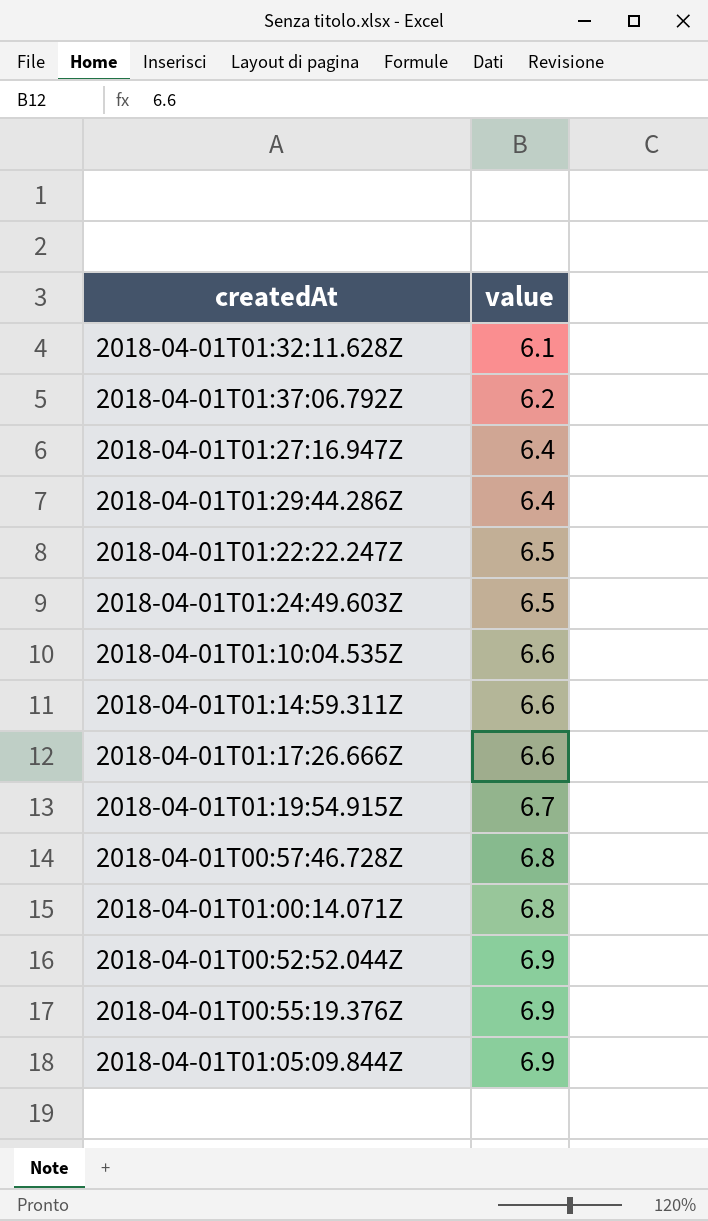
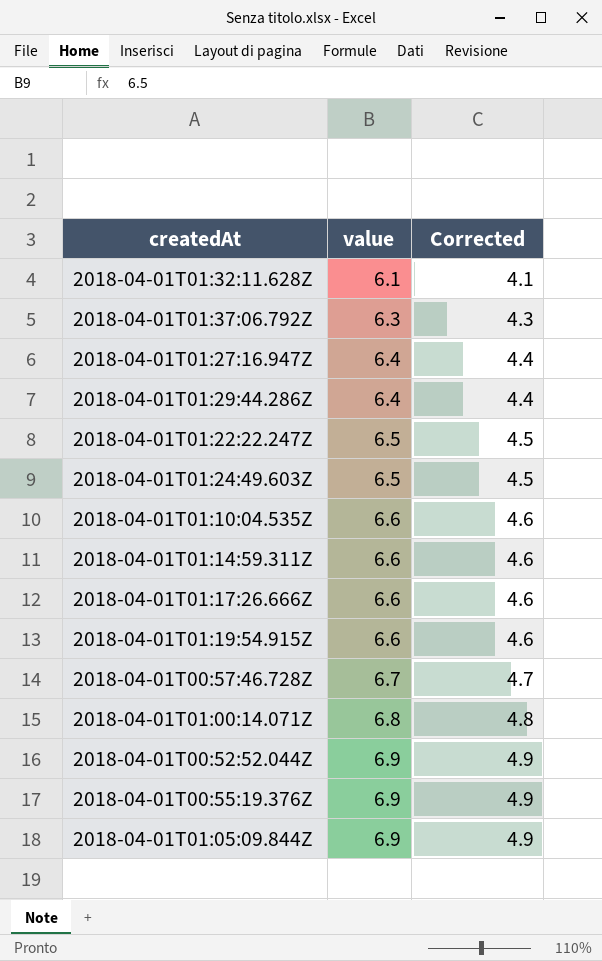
column Corrected | formula: none -> [value] - 2
2018-04-01T01:37:06.792Z | value: 6.2 -> 6.3
2018-04-01T01:19:54.915Z | value: 6.7 -> 6.6
2018-04-01T00:57:46.728Z | value: 6.8 -> 6.7

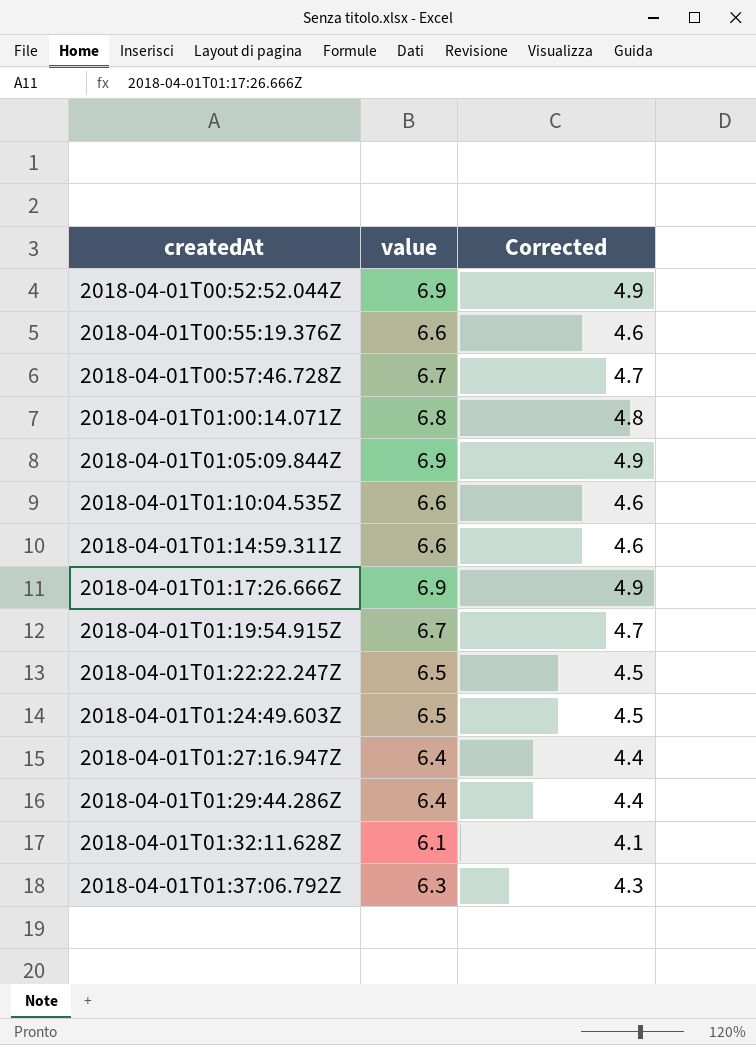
row order: value ascending -> createdAt ascending
2018-04-01T00:55:19.376Z | value: 6.9 -> 6.6
2018-04-01T00:55:19.376Z | Corrected: 4.9 -> 4.6
2018-04-01T01:17:26.666Z | value: 6.6 -> 6.9
2018-04-01T01:17:26.666Z | Corrected: 4.6 -> 4.9
2018-04-01T01:19:54.915Z | value: 6.6 -> 6.7
2018-04-01T01:19:54.915Z | Corrected: 4.6 -> 4.7

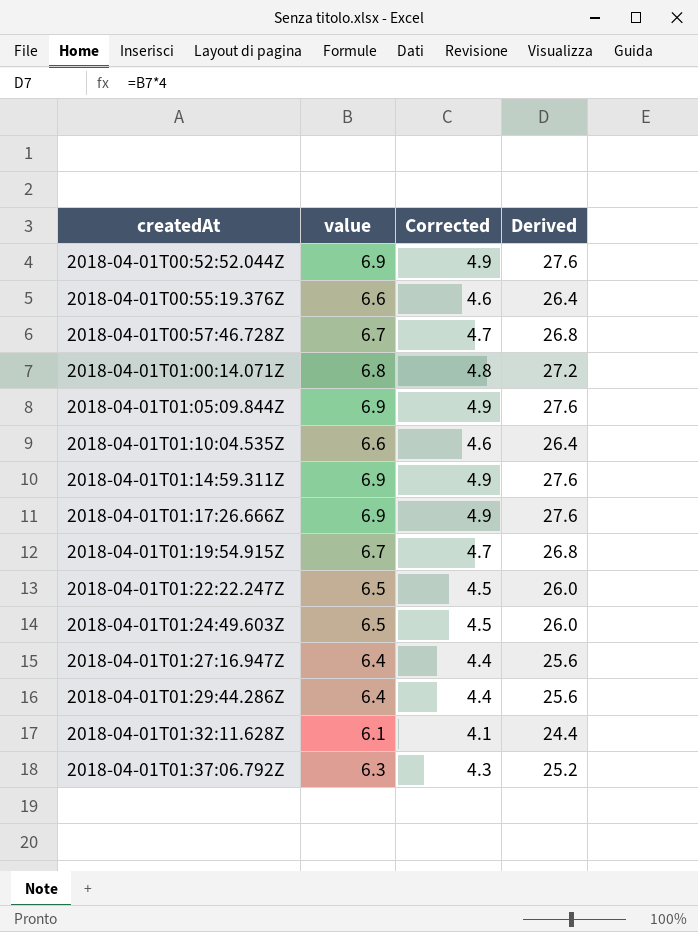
column Derived | formula: none -> [value] * 4
2018-04-01T01:14:59.311Z | value: 6.6 -> 6.9
2018-04-01T01:14:59.311Z | Corrected: 4.6 -> 4.9

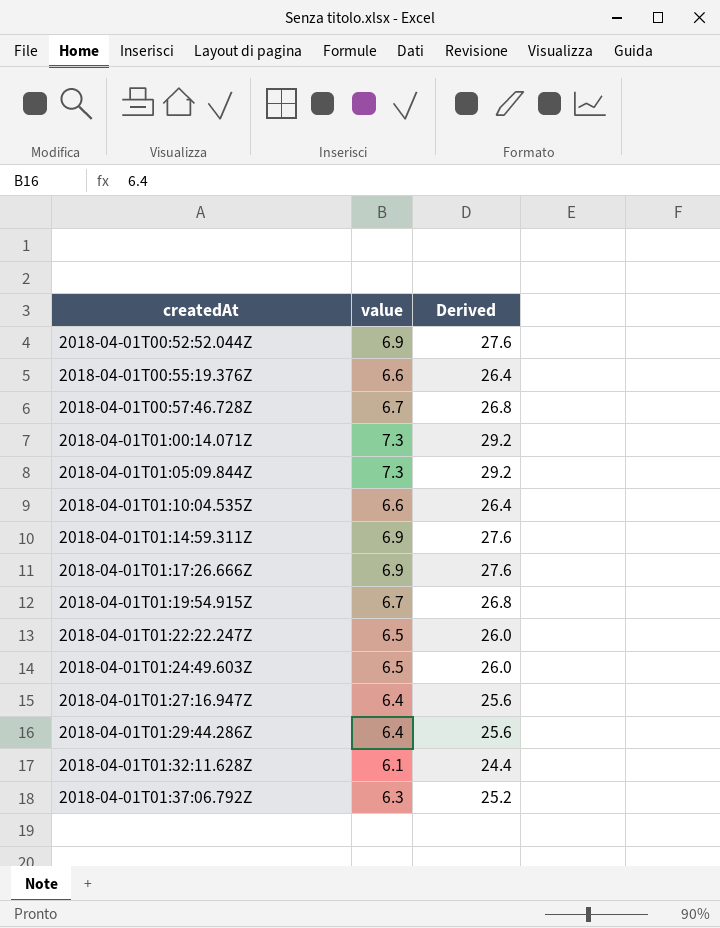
column Corrected | formula: [value] - 2 -> none
2018-04-01T01:00:14.071Z | value: 6.8 -> 7.3
2018-04-01T01:00:14.071Z | Derived: 27.2 -> 29.2
2018-04-01T01:05:09.844Z | value: 6.9 -> 7.3
2018-04-01T01:05:09.844Z | Derived: 27.6 -> 29.2

